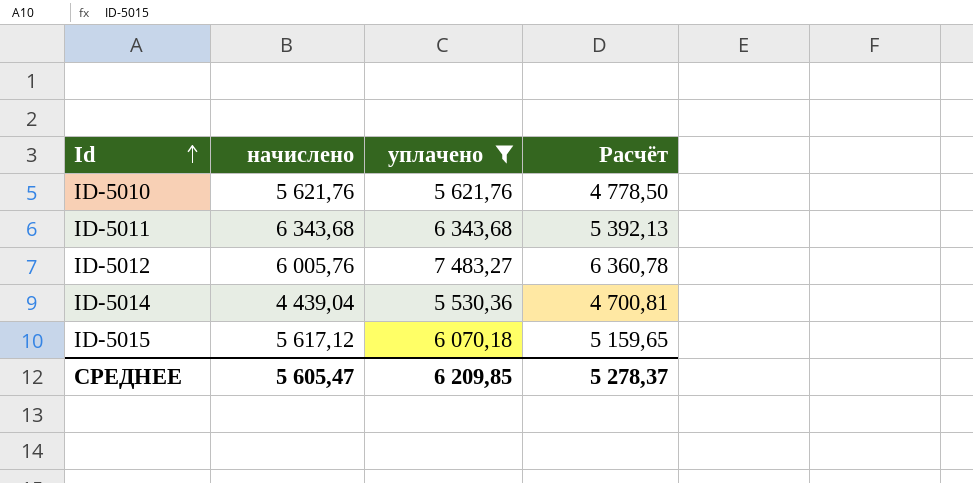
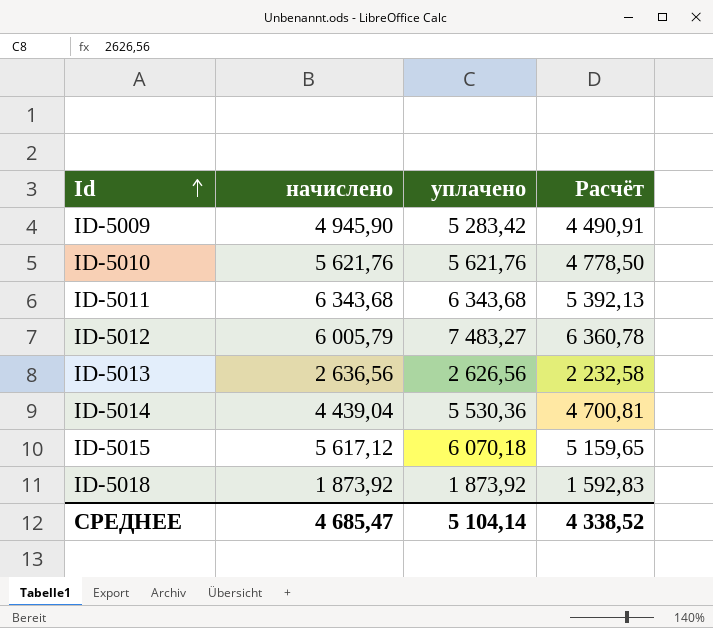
filter: уплачено >= 5 530,36 -> none
ID-5012 | начислено: 6 005,76 -> 6 005,79
СРЕДНЕЕ | начислено: 5 605,47 -> 4 685,47
СРЕДНЕЕ | уплачено: 6 209,85 -> 5 104,14
СРЕДНЕЕ | Расчёт: 5 278,37 -> 4 338,52

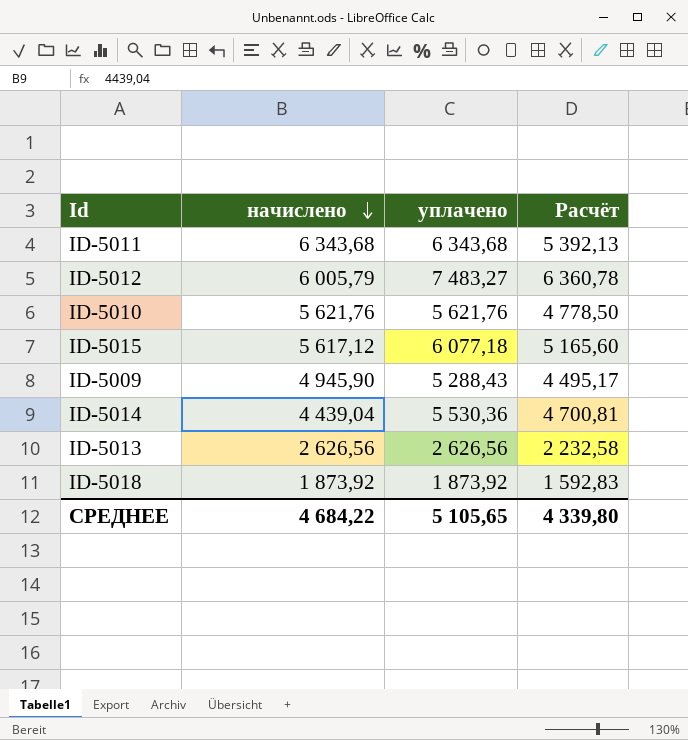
row order: Id ascending -> начислено descending
ID-5015 | уплачено: 6 070,18 -> 6 077,18
ID-5015 | Расчёт: 5 159,65 -> 5 165,60
ID-5009 | уплачено: 5 283,42 -> 5 288,43
ID-5009 | Расчёт: 4 490,91 -> 4 495,17
ID-5013 | начислено: 2 636,56 -> 2 626,56
СРЕДНЕЕ | начислено: 4 685,47 -> 4 684,22
СРЕДНЕЕ | уплачено: 5 104,14 -> 5 105,65
СРЕДНЕЕ | Расчёт: 4 338,52 -> 4 339,80

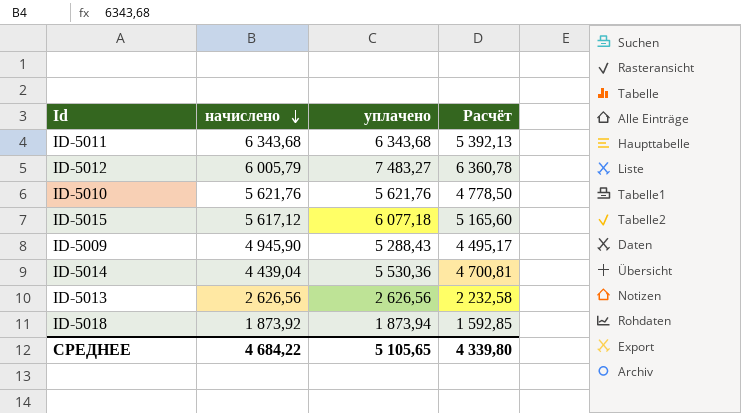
ID-5018 | уплачено: 1 873,92 -> 1 873,94
ID-5018 | Расчёт: 1 592,83 -> 1 592,85

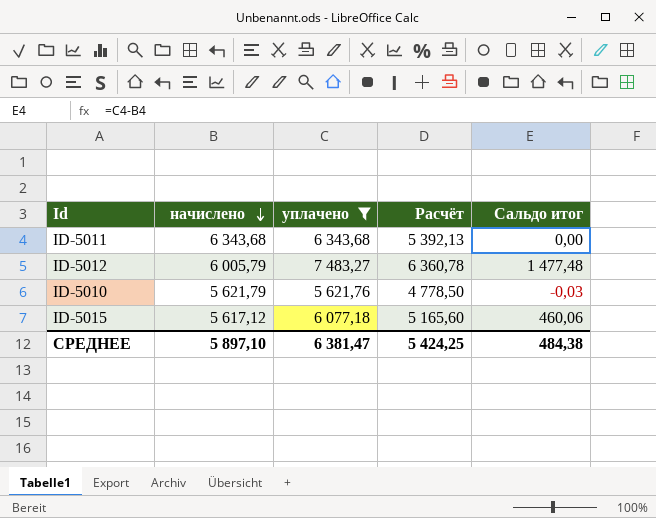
filter: none -> уплачено >= 5 621,76
column Сальдо итог | formula: none -> [уплачено] - [начислено]
ID-5010 | начислено: 5 621,76 -> 5 621,79
СРЕДНЕЕ | начислено: 4 684,22 -> 5 897,10
СРЕДНЕЕ | уплачено: 5 105,65 -> 6 381,47
СРЕДНЕЕ | Расчёт: 4 339,80 -> 5 424,25

